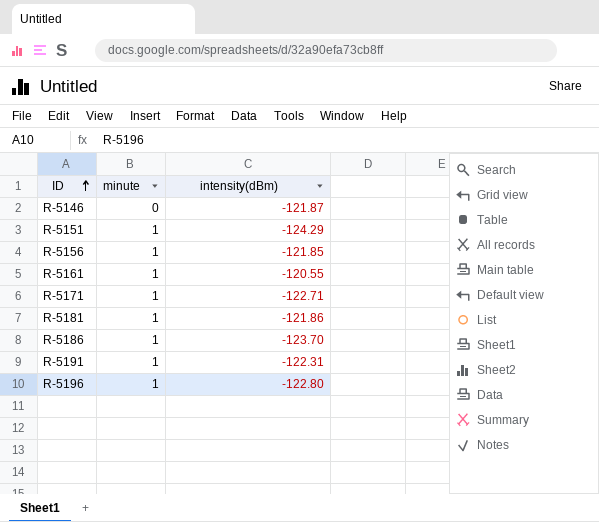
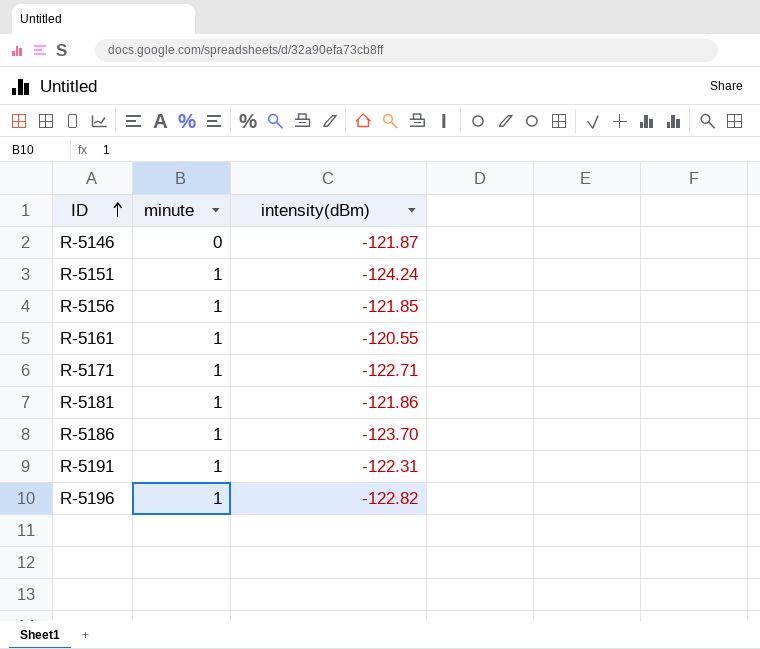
R-5151 | intensity(dBm): -124.29 -> -124.24
R-5196 | intensity(dBm): -122.80 -> -122.82

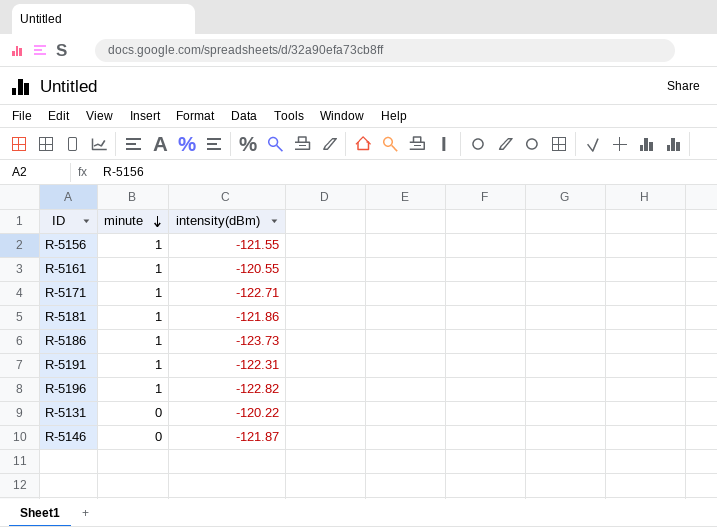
row order: ID ascending -> minute descending
row R-5151: 1 | -124.24 -> none
R-5156 | intensity(dBm): -121.85 -> -121.55
R-5186 | intensity(dBm): -123.70 -> -123.73
row R-5131: none -> 0 | -120.22

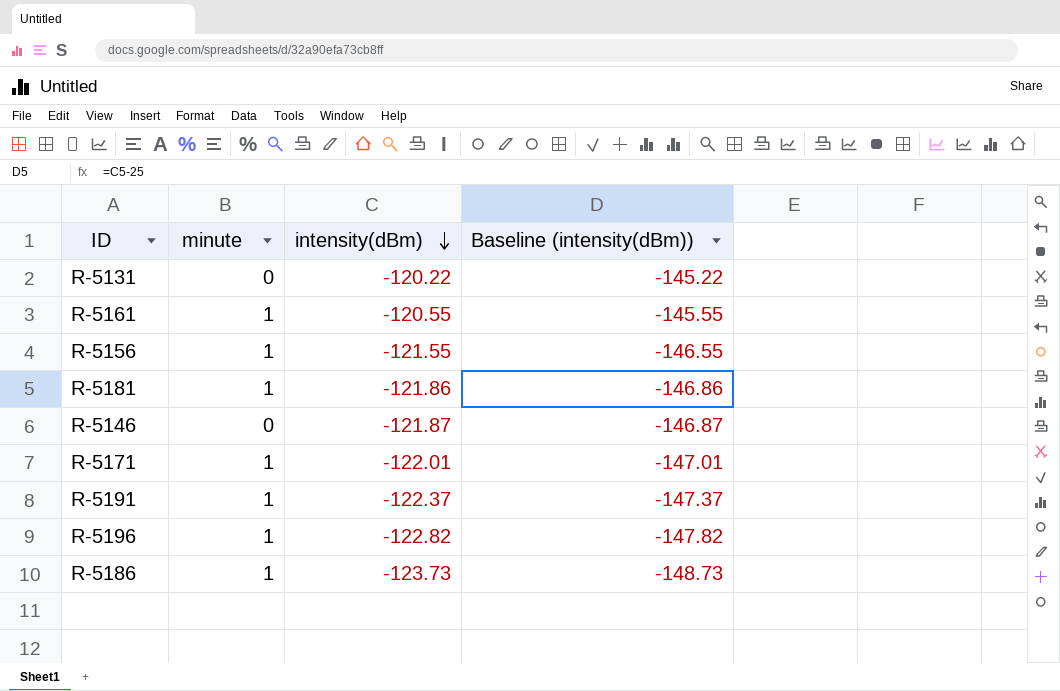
row order: minute descending -> intensity(dBm) descending
column Baseline (intensity(dBm)) | formula: none -> [intensity(dBm)] - 25
R-5171 | intensity(dBm): -122.71 -> -122.01
R-5191 | intensity(dBm): -122.31 -> -122.37

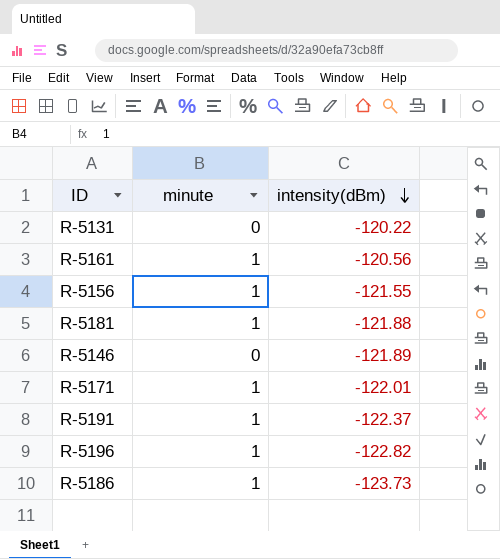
column Baseline (intensity(dBm)) | formula: [intensity(dBm)] - 25 -> none
R-5161 | intensity(dBm): -120.55 -> -120.56
R-5181 | intensity(dBm): -121.86 -> -121.88
R-5146 | intensity(dBm): -121.87 -> -121.89

